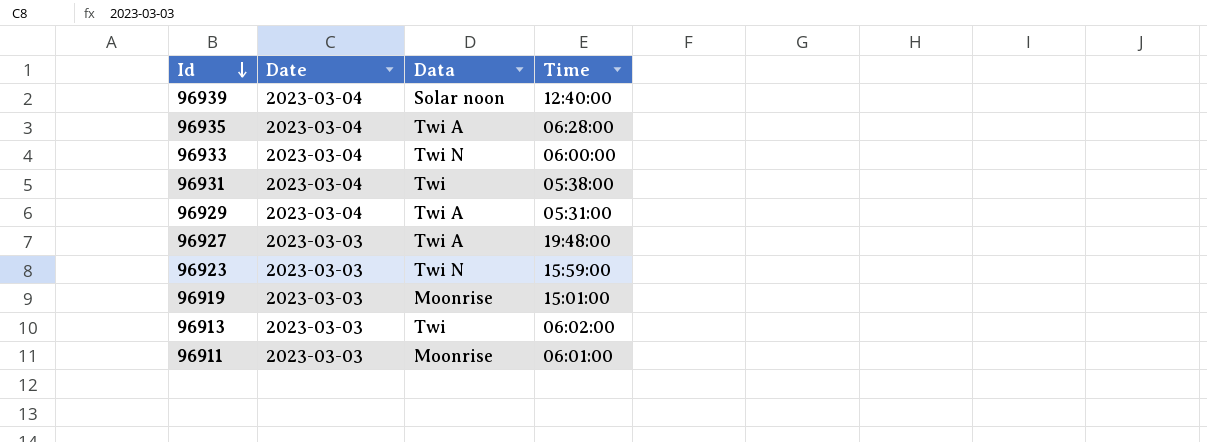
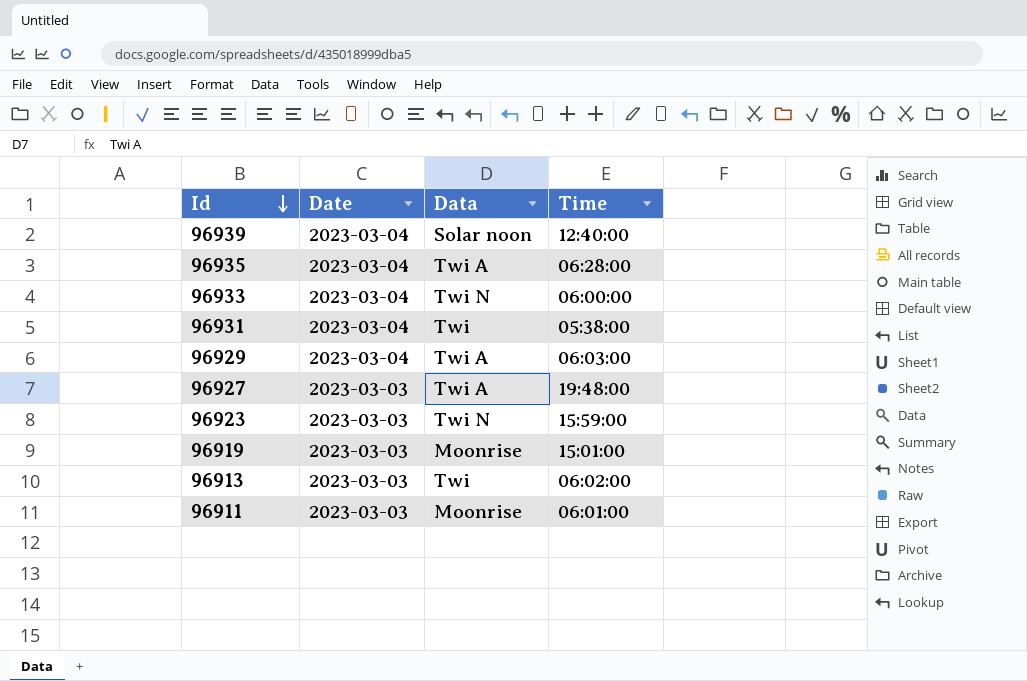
96929 | Time: 05:31:00 -> 06:03:00

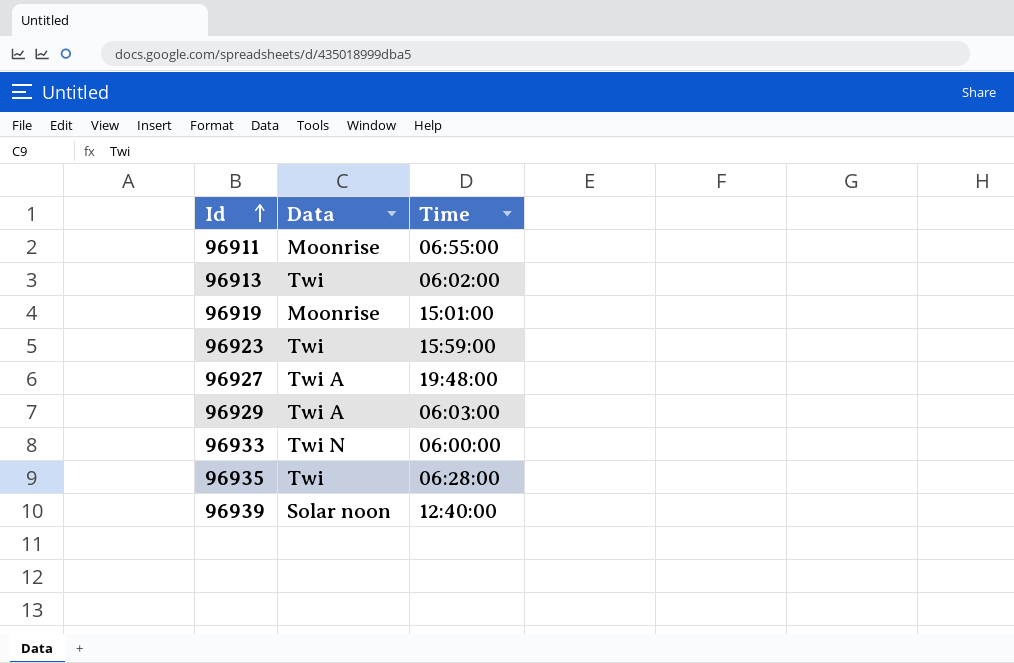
row order: Id descending -> Id ascending
column Date | position: 2 -> none
row 96931: 2023-03-04 | Twi | 05:38:00 -> none
96911 | Time: 06:01:00 -> 06:55:00
96923 | Data: Twi N -> Twi
96935 | Data: Twi A -> Twi

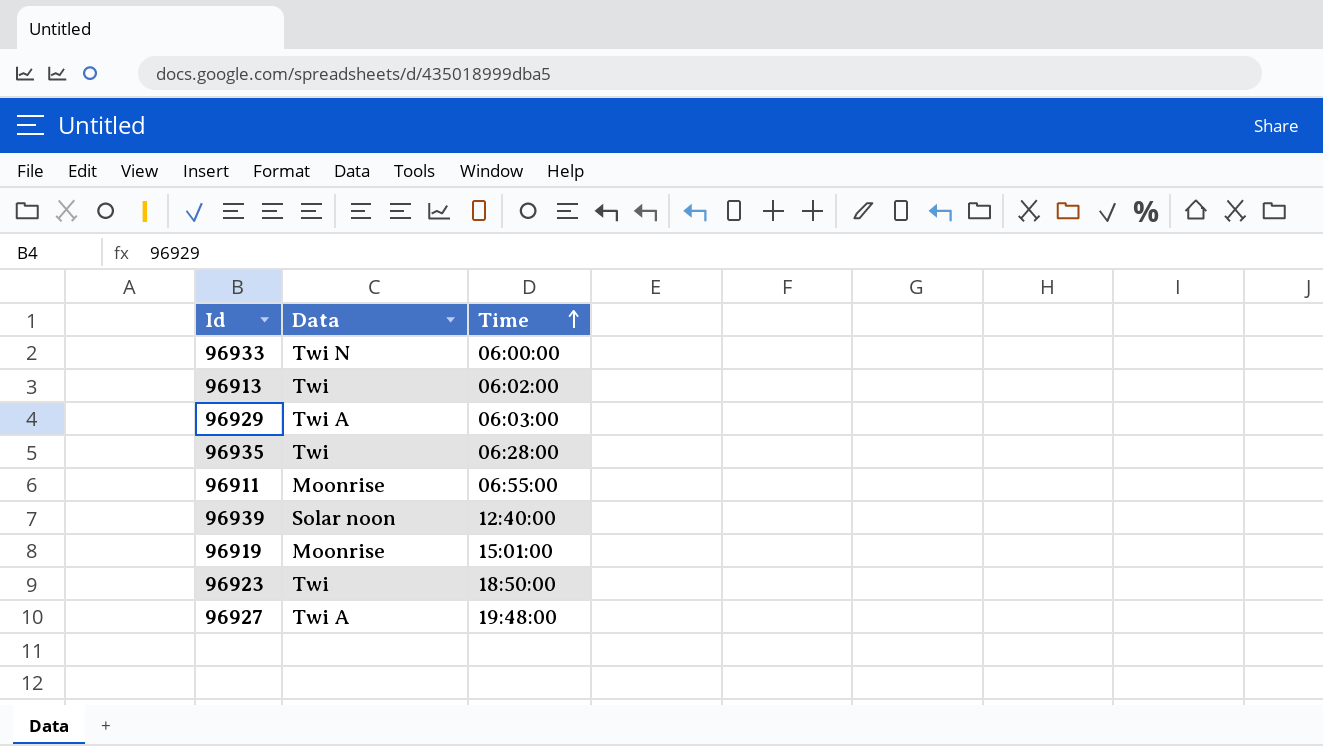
row order: Id ascending -> Time ascending
96923 | Time: 15:59:00 -> 18:50:00

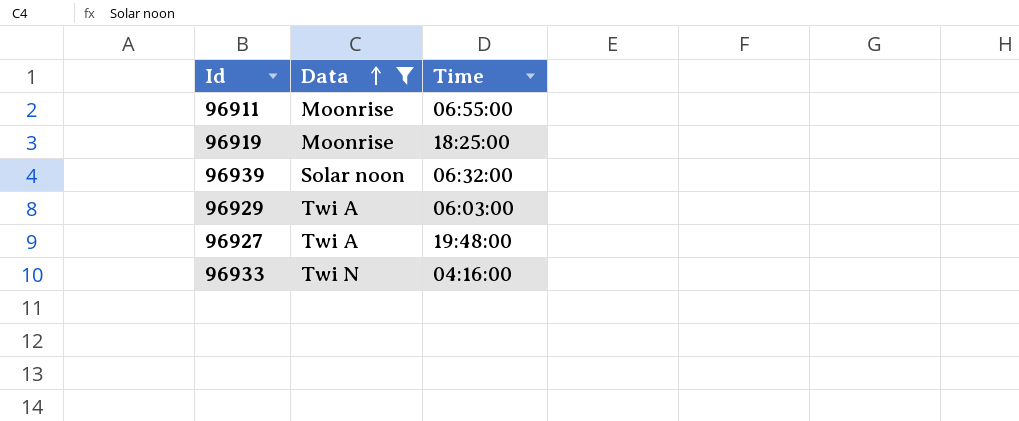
filter: none -> Data != Twi
row order: Time ascending -> Data ascending
96919 | Time: 15:01:00 -> 18:25:00
96939 | Time: 12:40:00 -> 06:32:00
96933 | Time: 06:00:00 -> 04:16:00

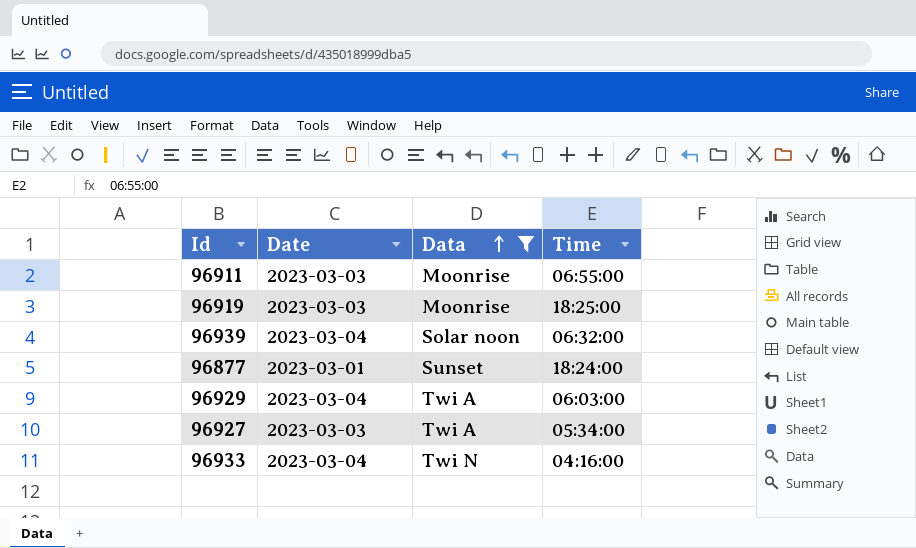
column Date | position: none -> 2
row 96877: none -> 2023-03-01 | Sunset | 18:24:00
96927 | Time: 19:48:00 -> 05:34:00

